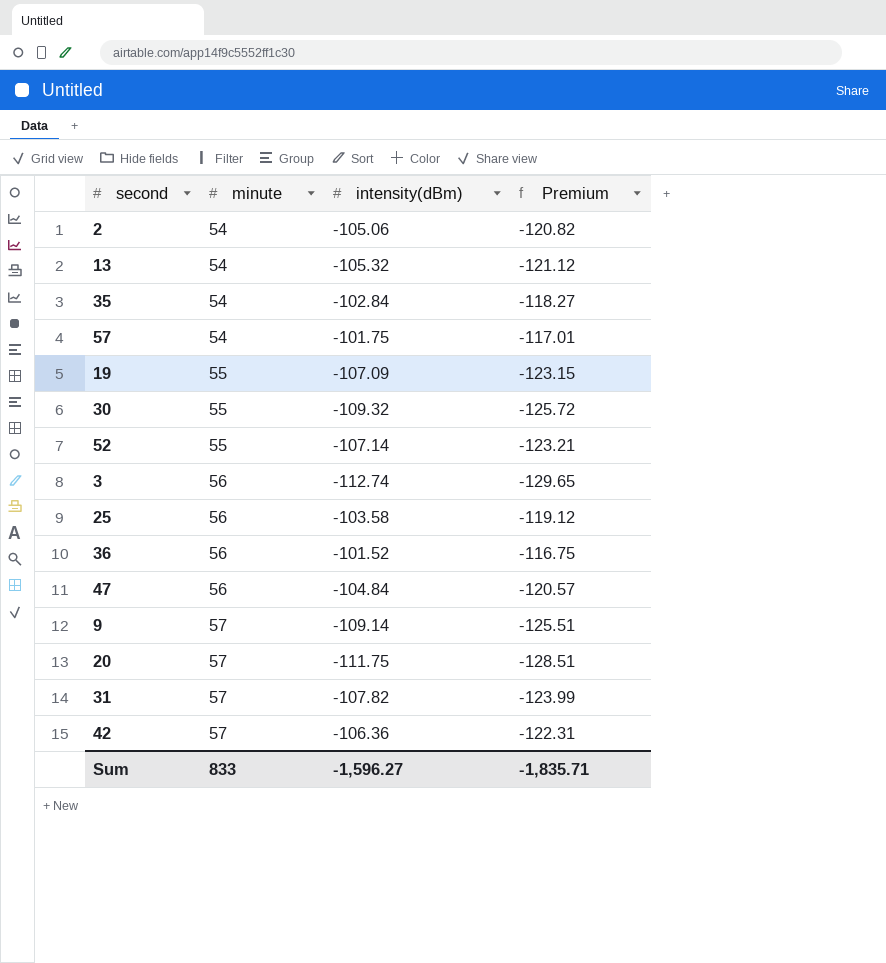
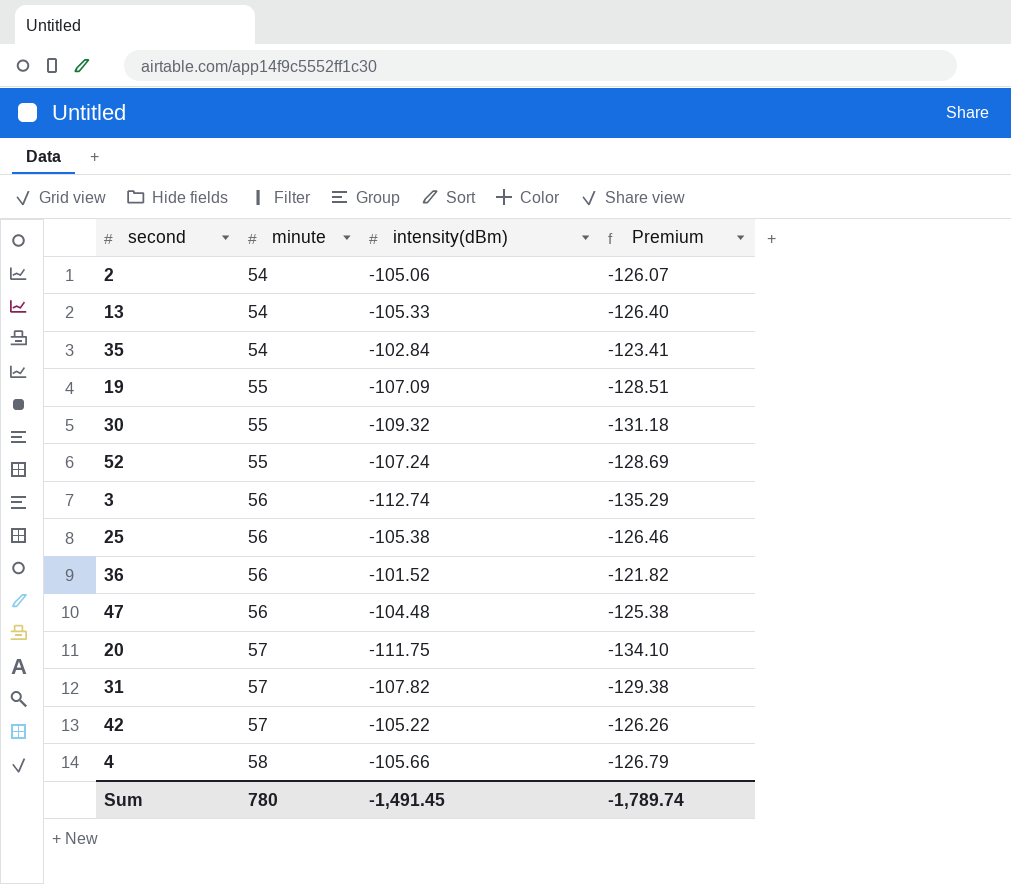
column Premium | formula: [intensity(dBm)] * 1.15 -> [intensity(dBm)] * 1.2
row 57: 54 | -101.75 | -117.01 -> none
row 9: 57 | -109.14 | -125.51 -> none
13 | intensity(dBm): -105.32 -> -105.33
52 | intensity(dBm): -107.14 -> -107.24
25 | intensity(dBm): -103.58 -> -105.38
47 | intensity(dBm): -104.84 -> -104.48
42 | intensity(dBm): -106.36 -> -105.22
row 4: none -> 58 | -105.66 | -126.79
Sum | minute: 833 -> 780
Sum | intensity(dBm): -1,596.27 -> -1,491.45
Sum | Premium: -1,835.71 -> -1,789.74

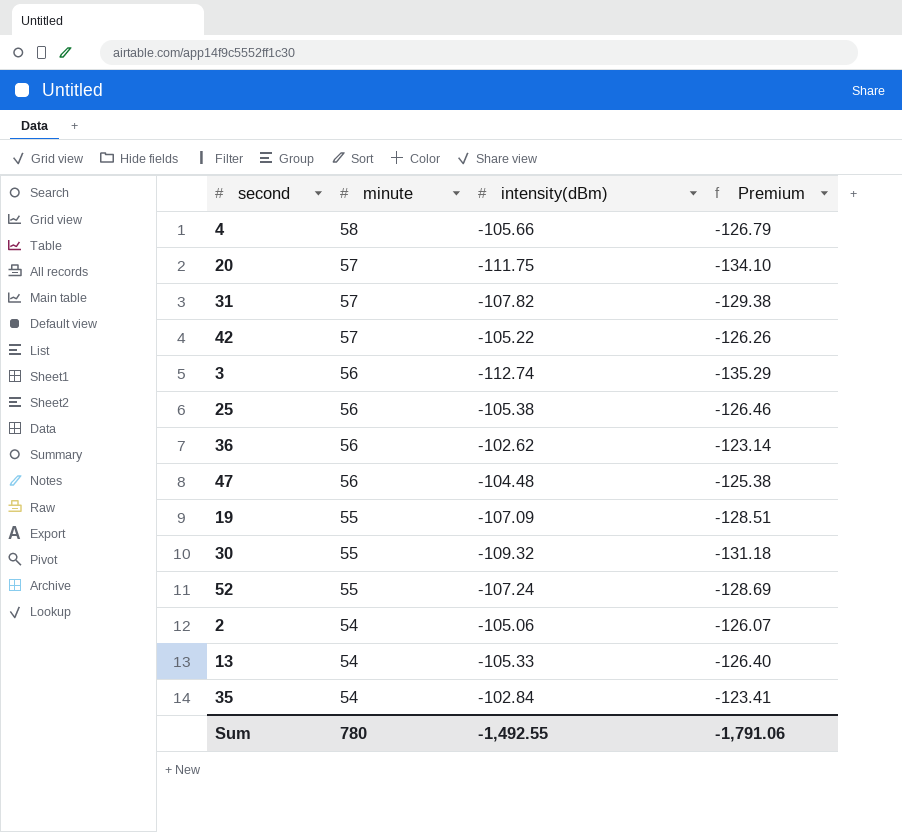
row order: minute ascending -> minute descending
36 | intensity(dBm): -101.52 -> -102.62
36 | Premium: -121.82 -> -123.14
Sum | intensity(dBm): -1,491.45 -> -1,492.55
Sum | Premium: -1,789.74 -> -1,791.06

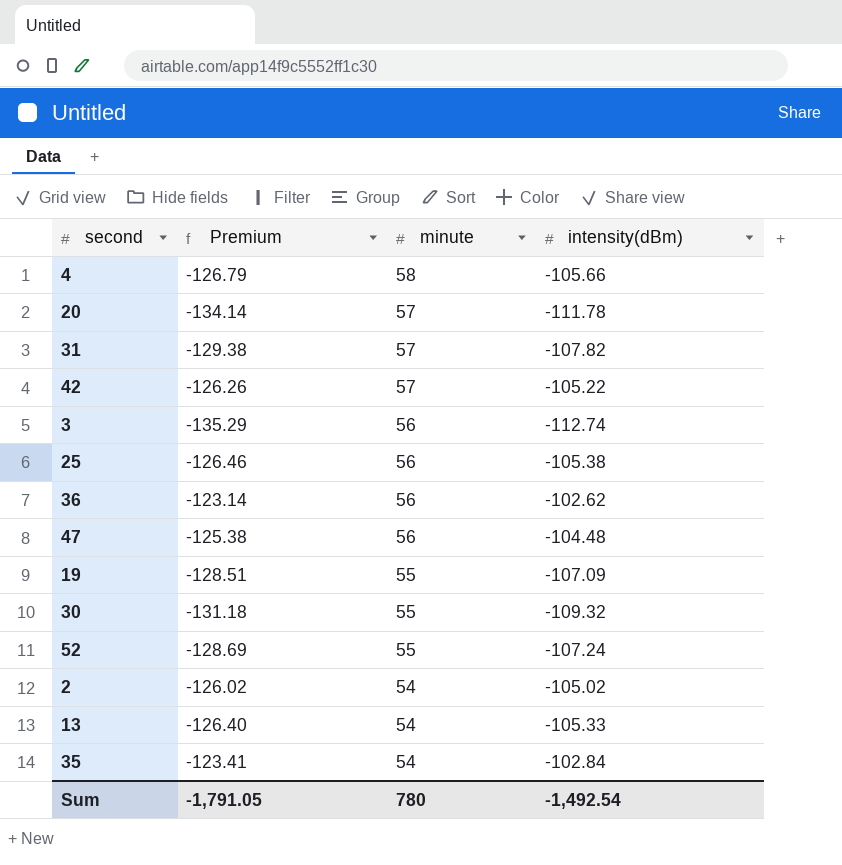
column Premium | position: 4 -> 2
20 | Premium: -134.10 -> -134.14
20 | intensity(dBm): -111.75 -> -111.78
2 | Premium: -126.07 -> -126.02
2 | intensity(dBm): -105.06 -> -105.02
Sum | Premium: -1,791.06 -> -1,791.05
Sum | intensity(dBm): -1,492.55 -> -1,492.54

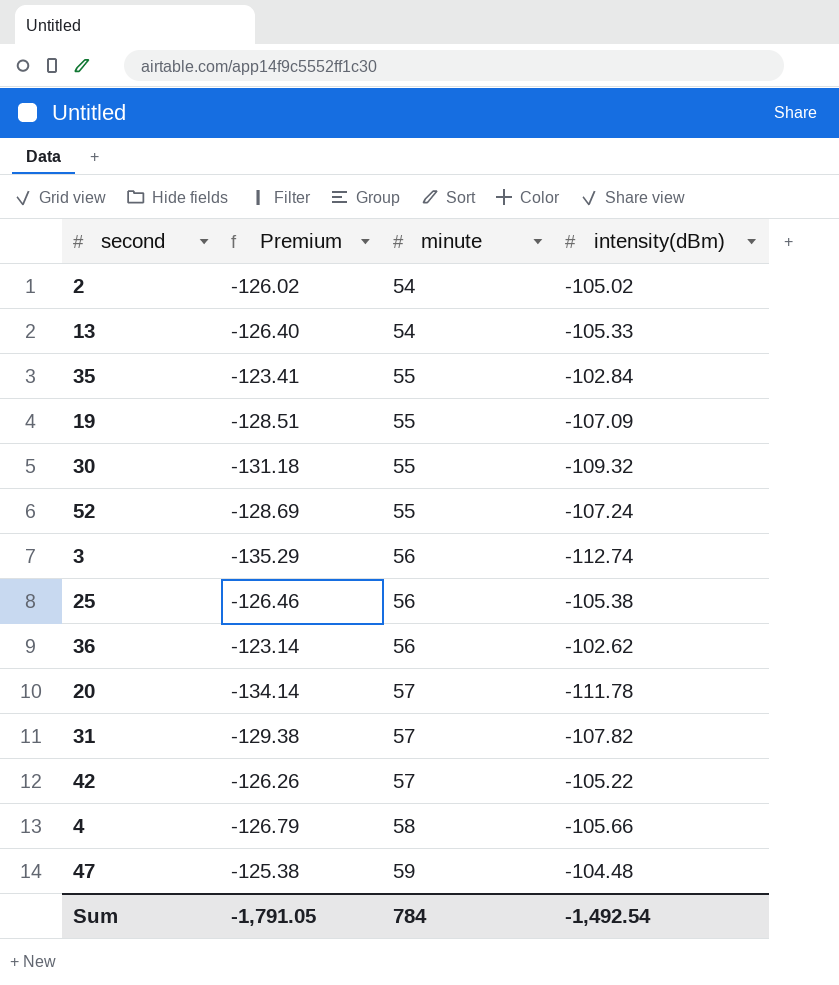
row order: minute descending -> minute ascending
35 | minute: 54 -> 55
47 | minute: 56 -> 59
Sum | minute: 780 -> 784

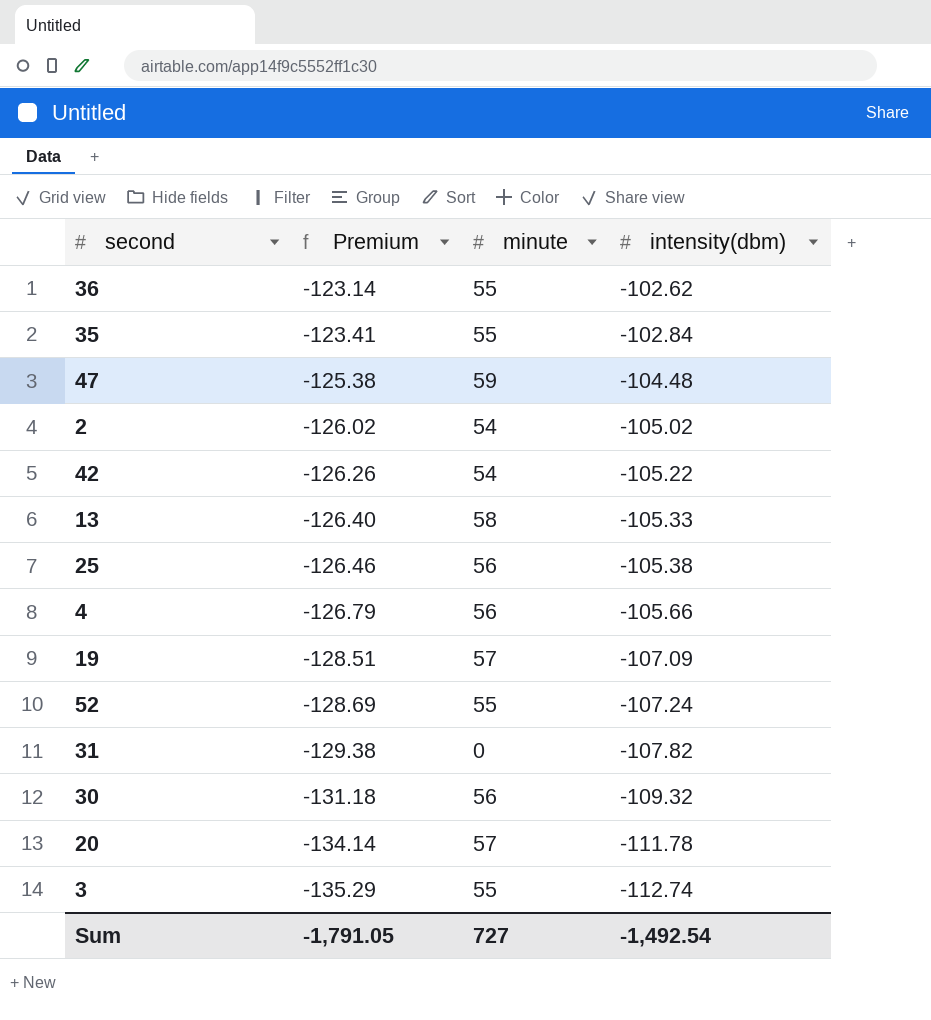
row order: minute ascending -> Premium descending
column name: intensity(dBm) -> intensity(dbm)
36 | minute: 56 -> 55
42 | minute: 57 -> 54
13 | minute: 54 -> 58
4 | minute: 58 -> 56
19 | minute: 55 -> 57
31 | minute: 57 -> 0
30 | minute: 55 -> 56
3 | minute: 56 -> 55
Sum | minute: 784 -> 727

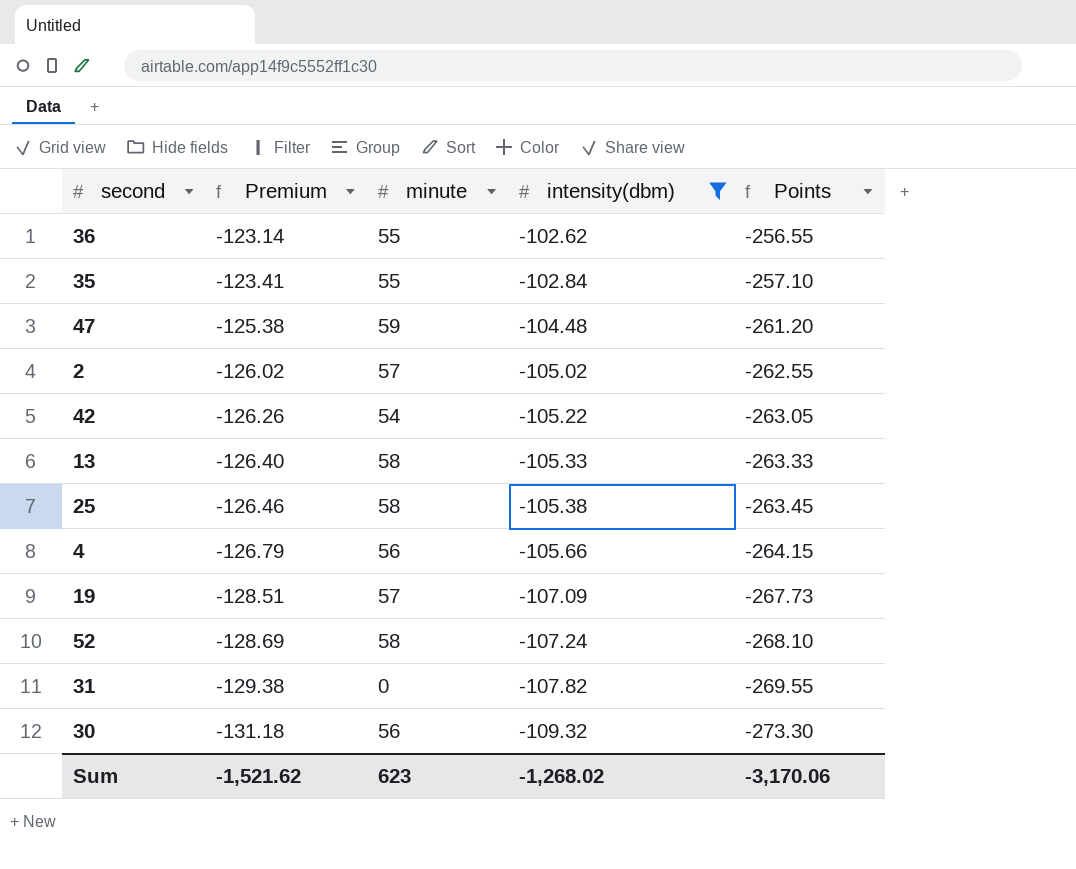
filter: none -> intensity(dbm) >= -109.32
column Points | formula: none -> [intensity(dbm)] * 2.5
2 | minute: 54 -> 57
25 | minute: 56 -> 58
52 | minute: 55 -> 58
Sum | Premium: -1,791.05 -> -1,521.62
Sum | minute: 727 -> 623
Sum | intensity(dbm): -1,492.54 -> -1,268.02

